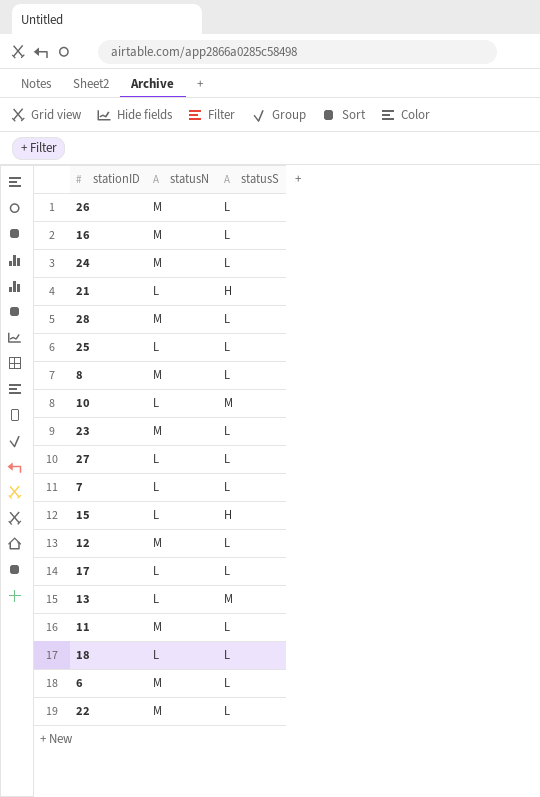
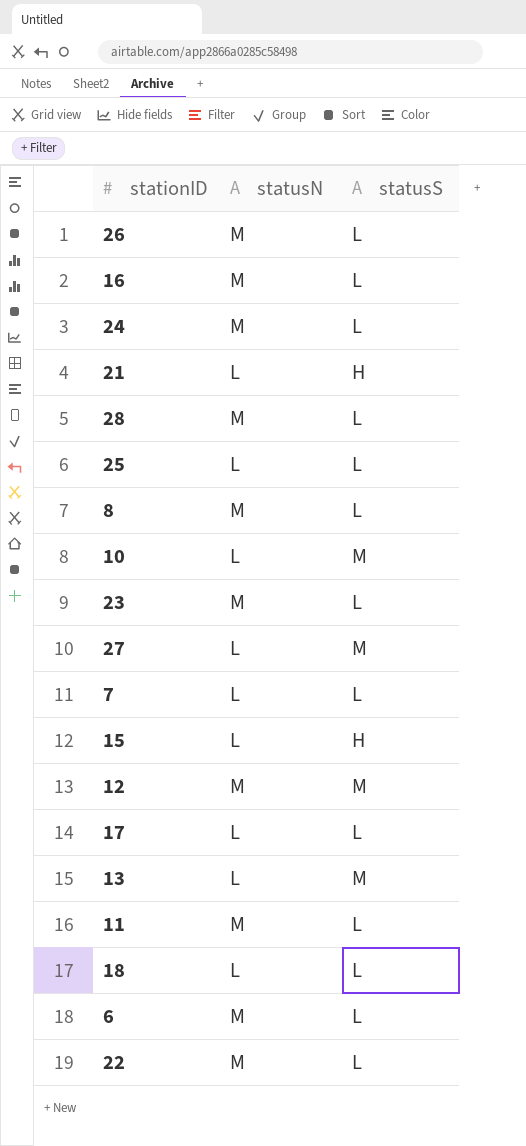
27 | statusS: L -> M
12 | statusS: L -> M

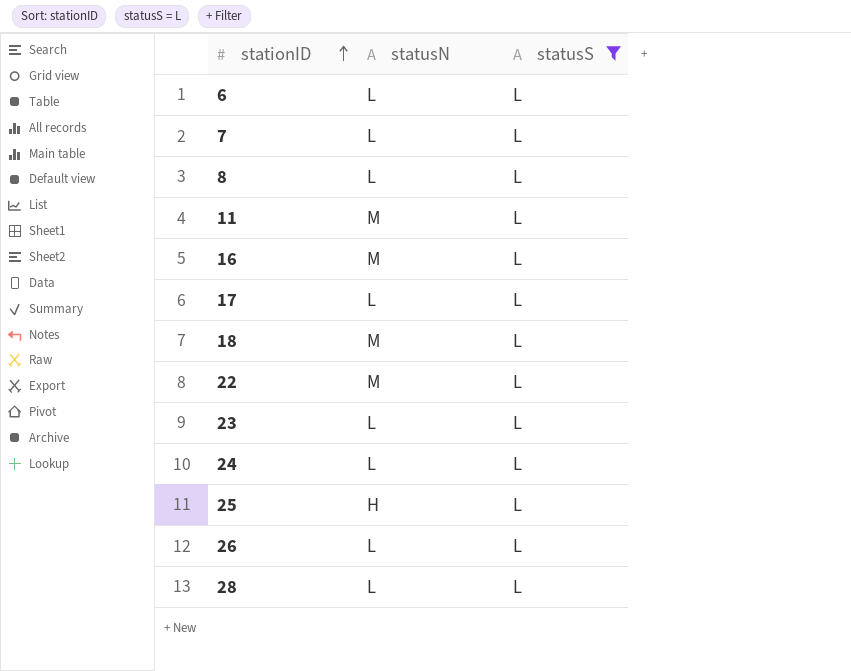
filter: none -> statusS = L
row order: none -> stationID ascending
6 | statusN: M -> L
8 | statusN: M -> L
18 | statusN: L -> M
23 | statusN: M -> L
24 | statusN: M -> L
25 | statusN: L -> H
26 | statusN: M -> L
28 | statusN: M -> L

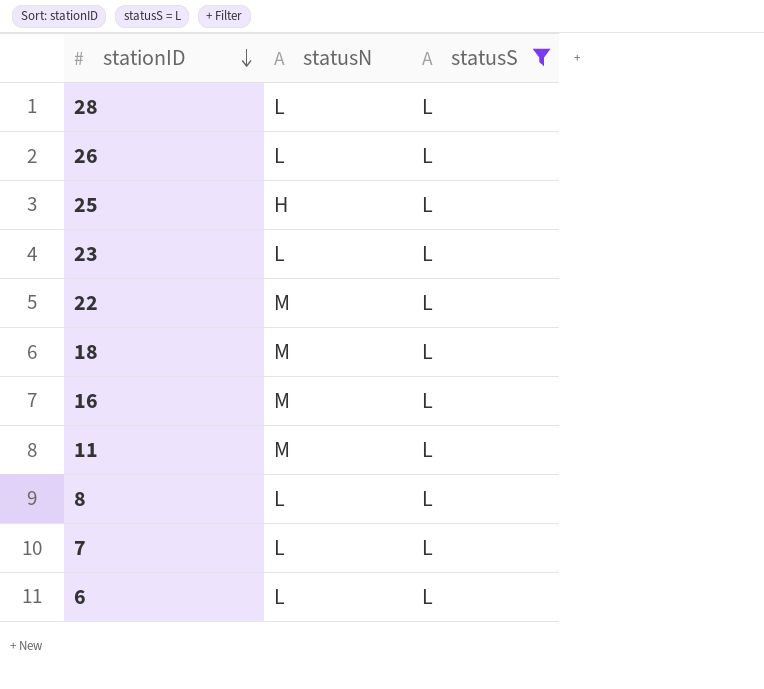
row order: stationID ascending -> stationID descending
row 17: L | L -> none
row 24: L | L -> none

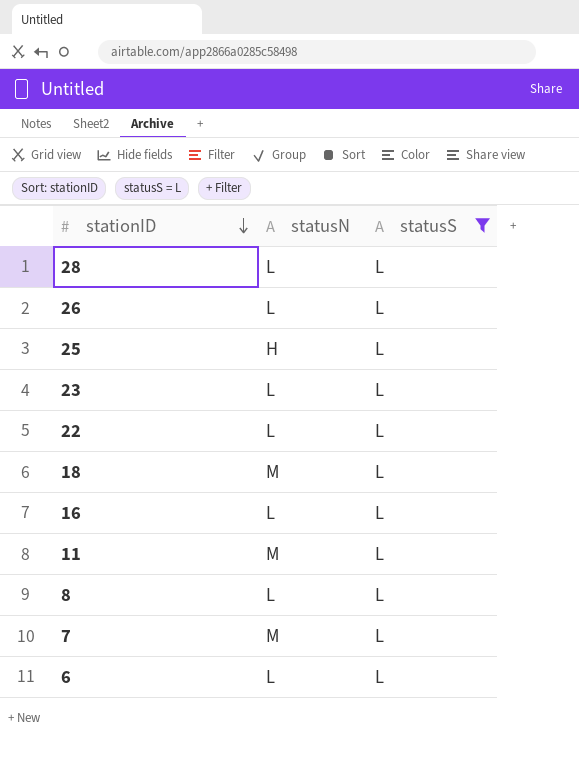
22 | statusN: M -> L
16 | statusN: M -> L
7 | statusN: L -> M

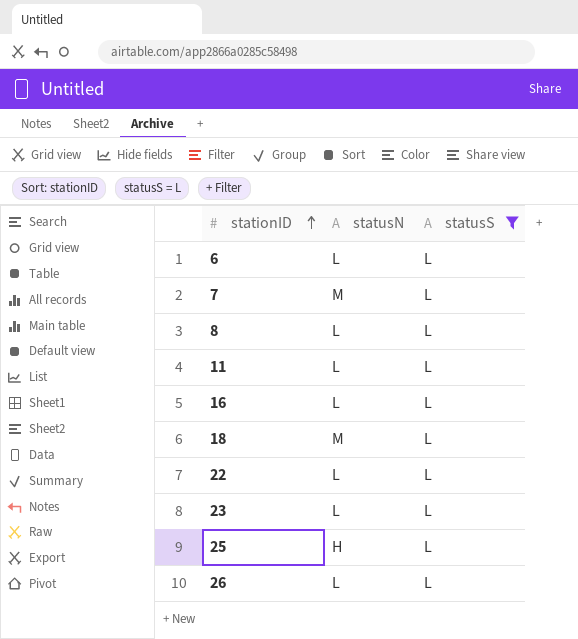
row order: stationID descending -> stationID ascending
row 28: L | L -> none
11 | statusN: M -> L

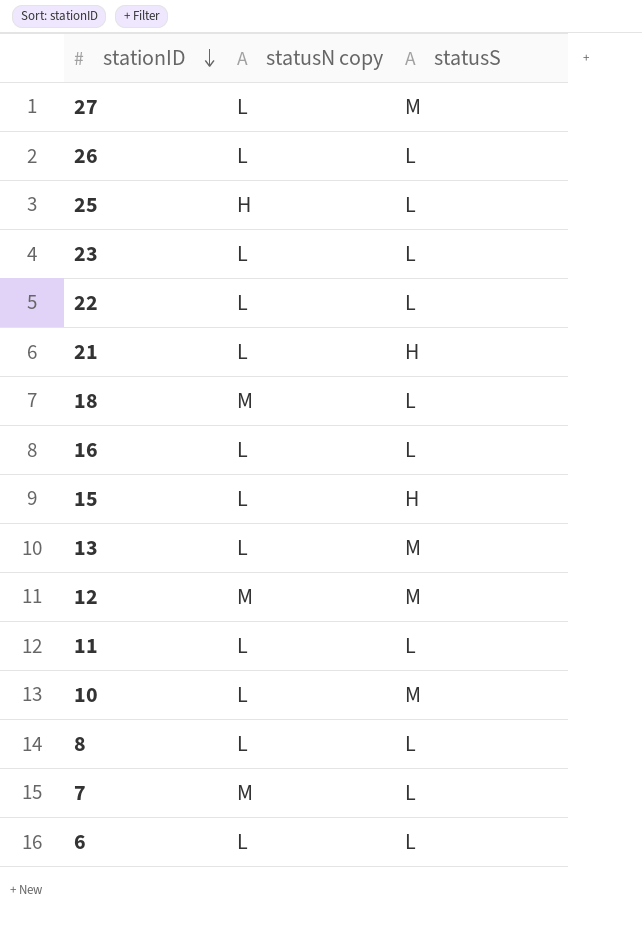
filter: statusS = L -> none
row order: stationID ascending -> stationID descending
column name: statusN -> statusN copy

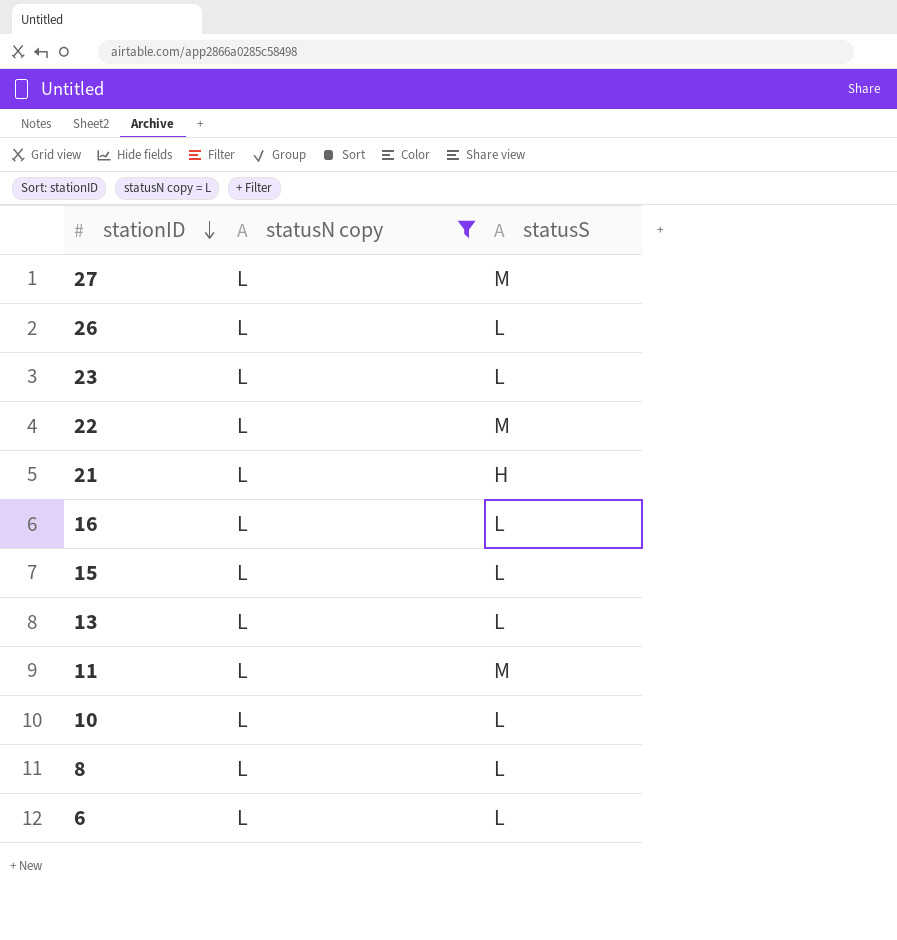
filter: none -> statusN copy = L
22 | statusS: L -> M
15 | statusS: H -> L
13 | statusS: M -> L
11 | statusS: L -> M
10 | statusS: M -> L

